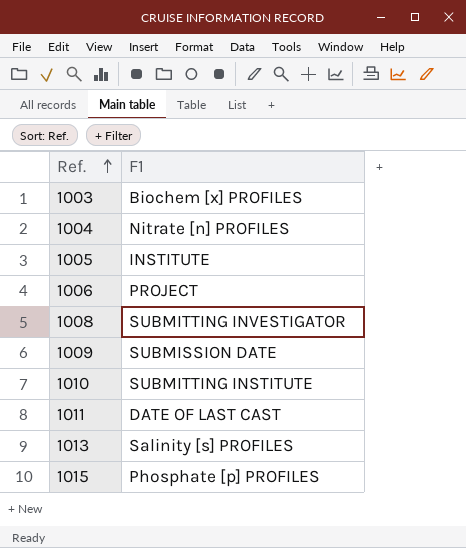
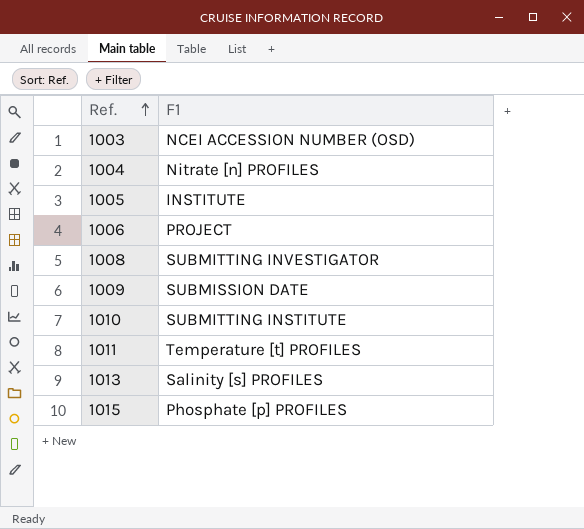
1003 | F1: Biochem [x] PROFILES -> NCEI ACCESSION NUMBER (OSD)
1011 | F1: DATE OF LAST CAST -> Temperature [t] PROFILES

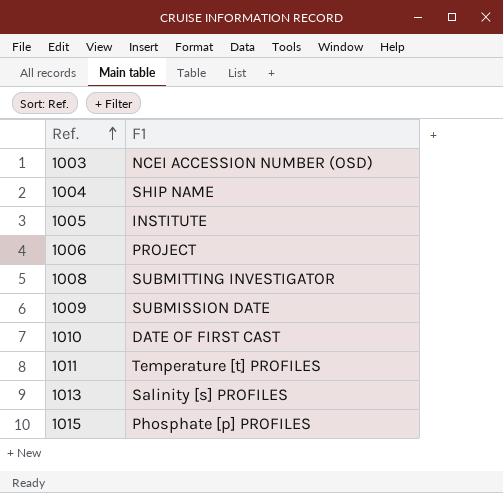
1004 | F1: Nitrate [n] PROFILES -> SHIP NAME
1010 | F1: SUBMITTING INSTITUTE -> DATE OF FIRST CAST

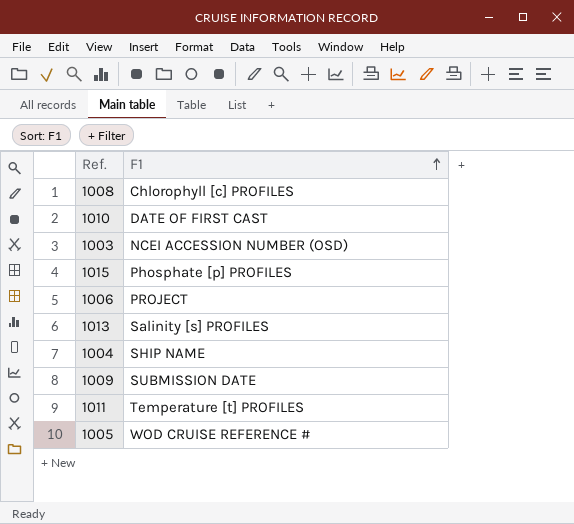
row order: Ref. ascending -> F1 ascending
1008 | F1: SUBMITTING INVESTIGATOR -> Chlorophyll [c] PROFILES
1005 | F1: INSTITUTE -> WOD CRUISE REFERENCE #

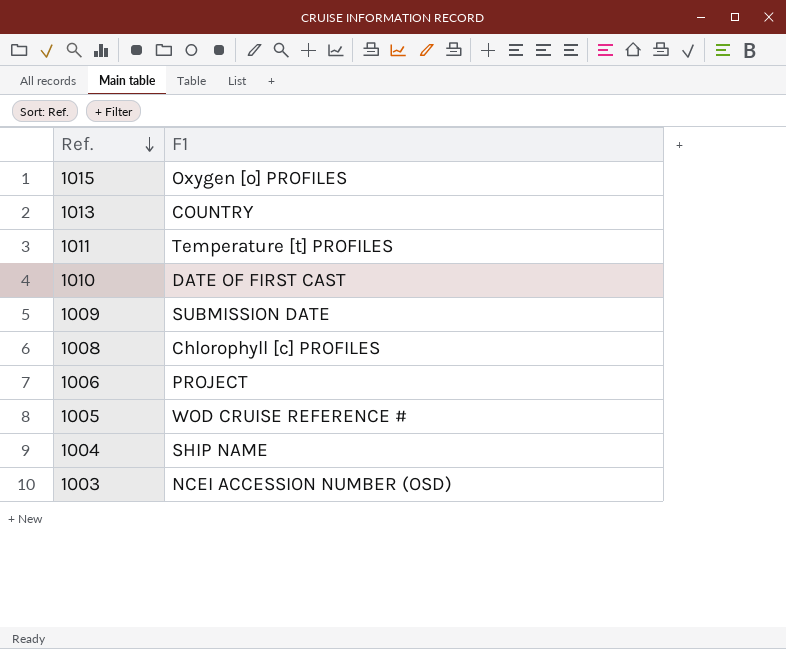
row order: F1 ascending -> Ref. descending
1015 | F1: Phosphate [p] PROFILES -> Oxygen [o] PROFILES
1013 | F1: Salinity [s] PROFILES -> COUNTRY

